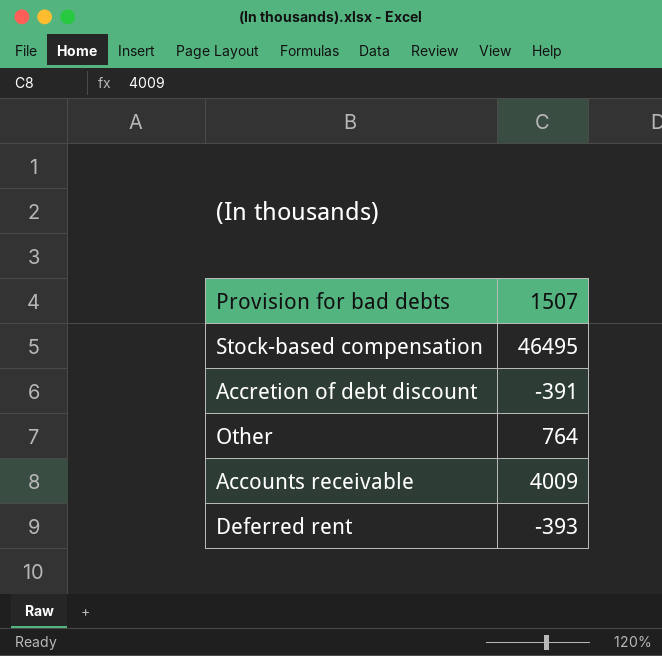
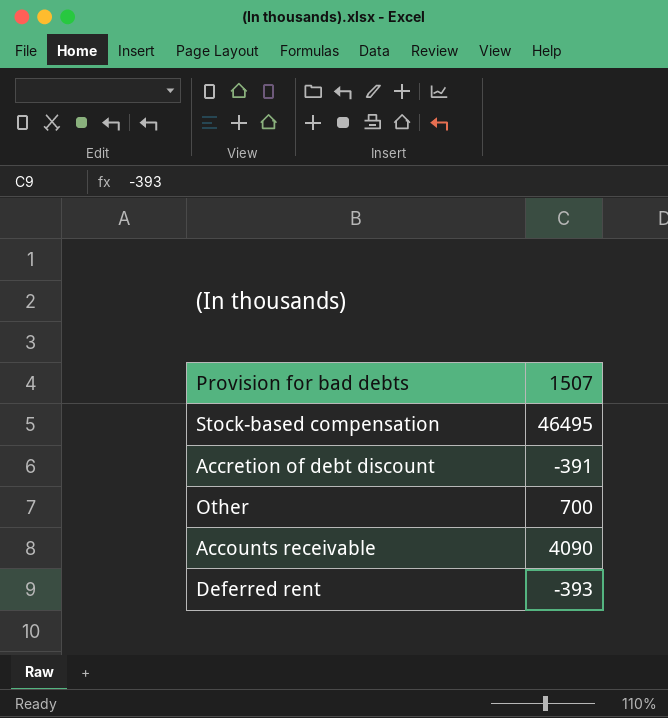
Other | 1507: 764 -> 700
Accounts receivable | 1507: 4009 -> 4090

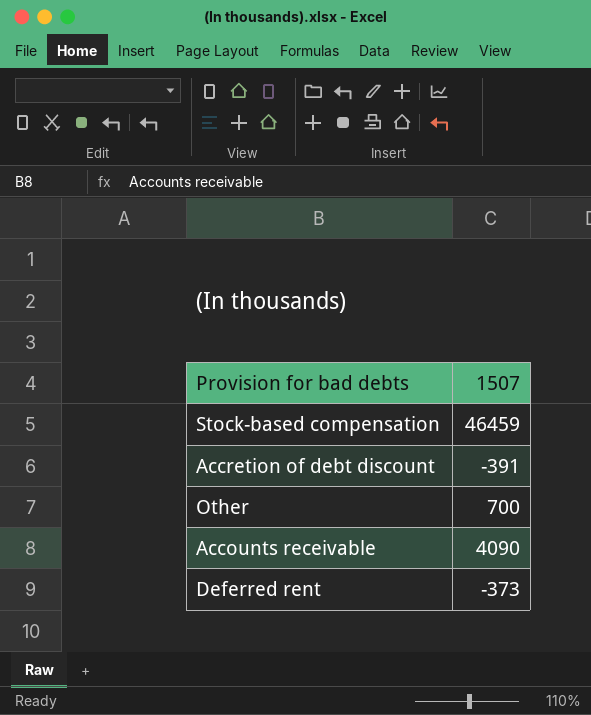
Stock-based compensation | 1507: 46495 -> 46459
Deferred rent | 1507: -393 -> -373

